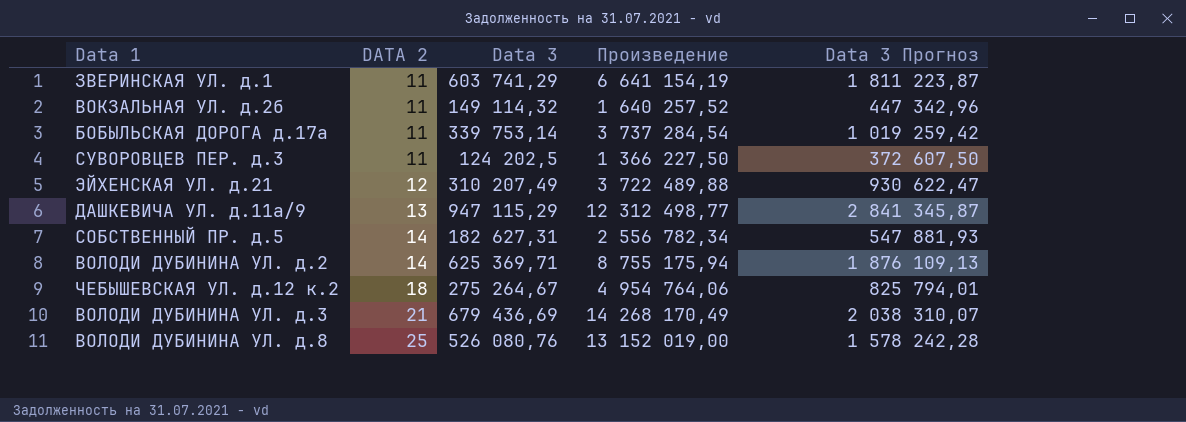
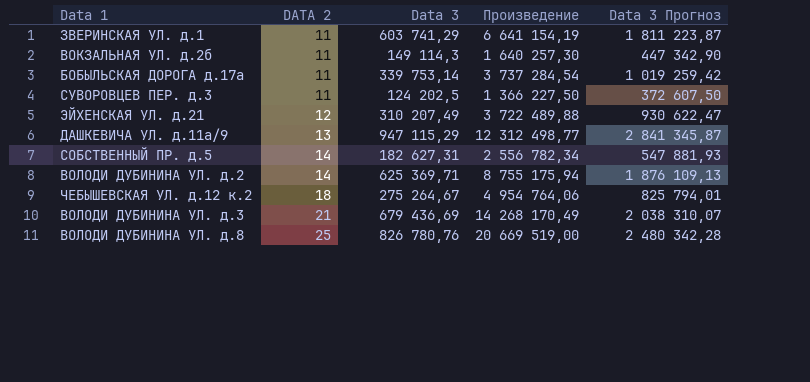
ВОКЗАЛЬНАЯ УЛ. д.2б | Data 3: 149 114,32 -> 149 114,3
ВОКЗАЛЬНАЯ УЛ. д.2б | Произведение: 1 640 257,52 -> 1 640 257,30
ВОКЗАЛЬНАЯ УЛ. д.2б | Data 3 Прогноз: 447 342,96 -> 447 342,90
ВОЛОДИ ДУБИНИНА УЛ. д.8 | Data 3: 526 080,76 -> 826 780,76
ВОЛОДИ ДУБИНИНА УЛ. д.8 | Произведение: 13 152 019,00 -> 20 669 519,00
ВОЛОДИ ДУБИНИНА УЛ. д.8 | Data 3 Прогноз: 1 578 242,28 -> 2 480 342,28

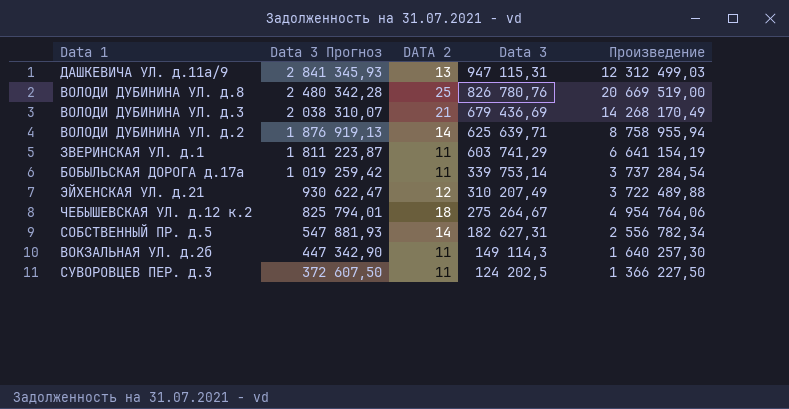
row order: DATA 2 ascending -> Data 3 Прогноз descending
column Data 3 Прогноз | position: 5 -> 2
ДАШКЕВИЧА УЛ. д.11а/9 | Data 3 Прогноз: 2 841 345,87 -> 2 841 345,93
ДАШКЕВИЧА УЛ. д.11а/9 | Data 3: 947 115,29 -> 947 115,31
ДАШКЕВИЧА УЛ. д.11а/9 | Произведение: 12 312 498,77 -> 12 312 499,03
ВОЛОДИ ДУБИНИНА УЛ. д.2 | Data 3 Прогноз: 1 876 109,13 -> 1 876 919,13
ВОЛОДИ ДУБИНИНА УЛ. д.2 | Data 3: 625 369,71 -> 625 639,71
ВОЛОДИ ДУБИНИНА УЛ. д.2 | Произведение: 8 755 175,94 -> 8 758 955,94

